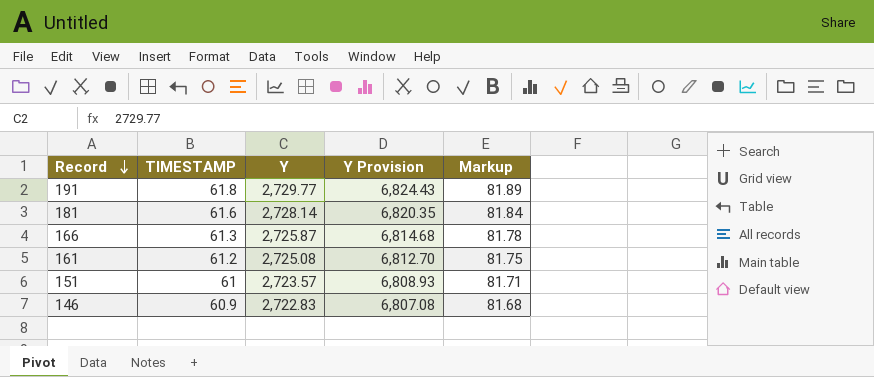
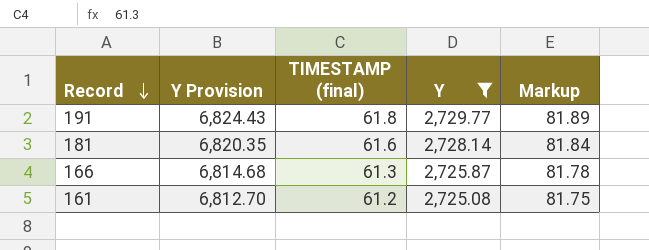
filter: none -> Y >= 2,725.08
column Y Provision | position: 4 -> 2
column name: TIMESTAMP -> TIMESTAMP (final)

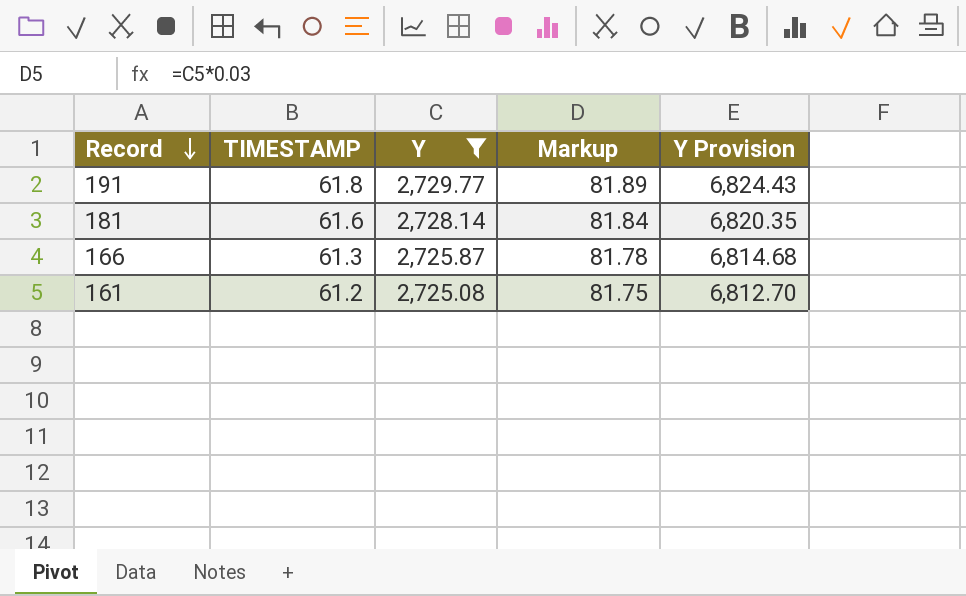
column name: TIMESTAMP (final) -> TIMESTAMP
column Y Provision | position: 2 -> 5

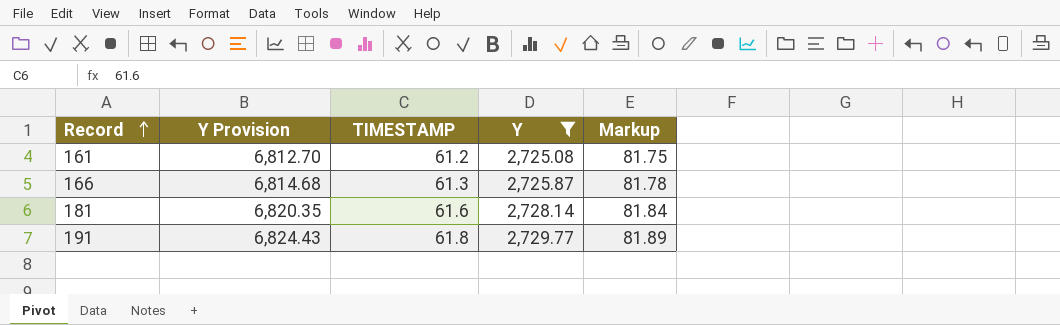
row order: Record descending -> Record ascending
column Y Provision | position: 5 -> 2

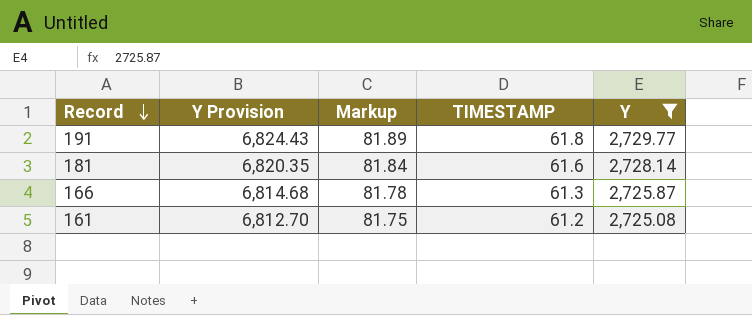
row order: Record ascending -> Record descending
column Markup | position: 5 -> 3

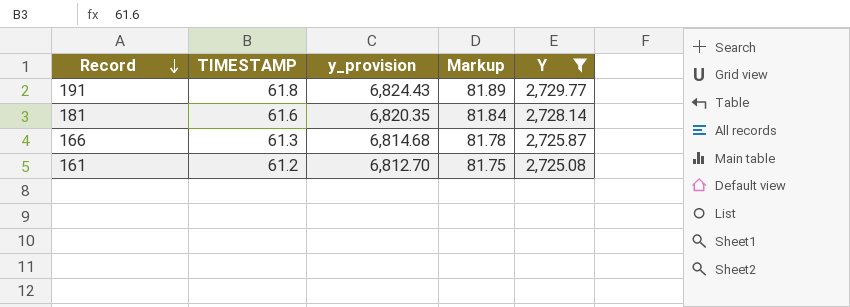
column TIMESTAMP | position: 4 -> 2
column name: Y Provision -> y_provision

